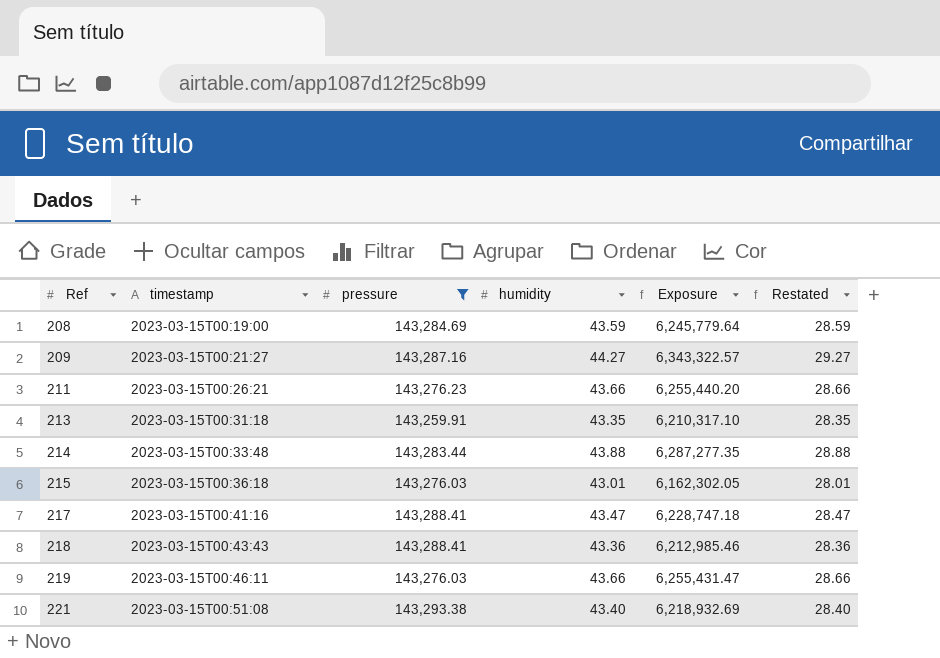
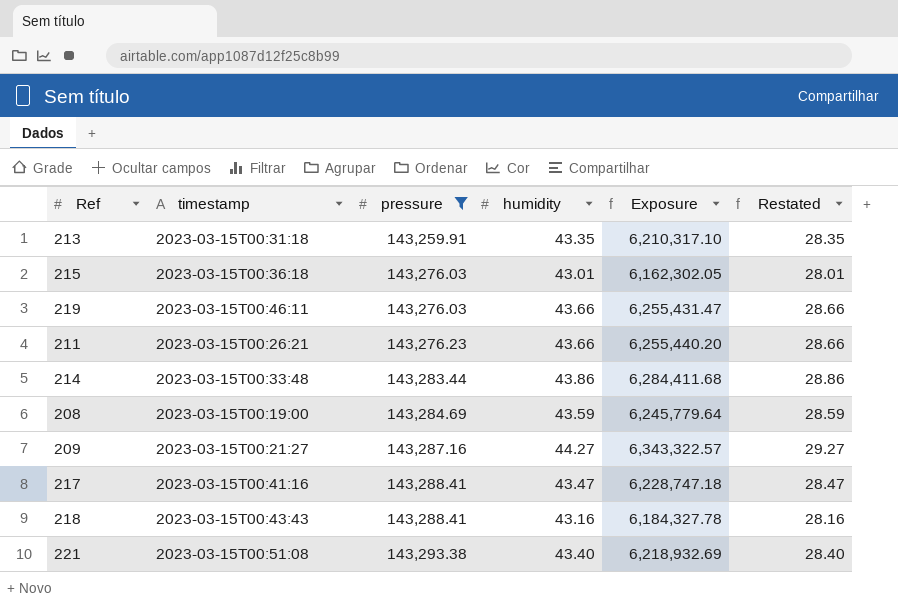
row order: Ref ascending -> pressure ascending
214 | humidity: 43.88 -> 43.86
214 | Exposure: 6,287,277.35 -> 6,284,411.68
214 | Restated: 28.88 -> 28.86
218 | humidity: 43.36 -> 43.16
218 | Exposure: 6,212,985.46 -> 6,184,327.78
218 | Restated: 28.36 -> 28.16

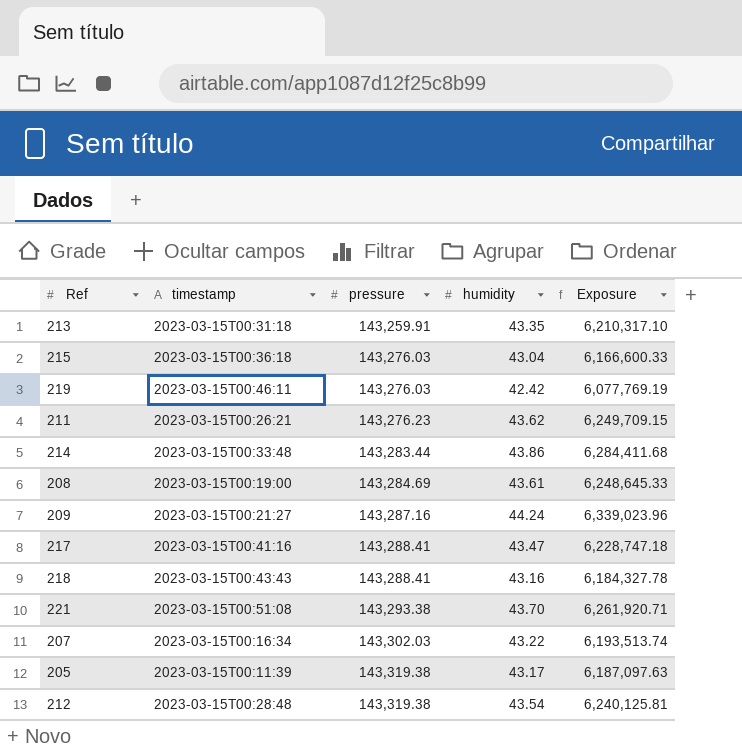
filter: pressure <= 143,293.38 -> none
column Restated | formula: [humidity] - 15 -> none
215 | humidity: 43.01 -> 43.04
215 | Exposure: 6,162,302.05 -> 6,166,600.33
219 | humidity: 43.66 -> 42.42
219 | Exposure: 6,255,431.47 -> 6,077,769.19
211 | humidity: 43.66 -> 43.62
211 | Exposure: 6,255,440.20 -> 6,249,709.15
208 | humidity: 43.59 -> 43.61
208 | Exposure: 6,245,779.64 -> 6,248,645.33
209 | humidity: 44.27 -> 44.24
209 | Exposure: 6,343,322.57 -> 6,339,023.96
221 | humidity: 43.40 -> 43.70
221 | Exposure: 6,218,932.69 -> 6,261,920.71

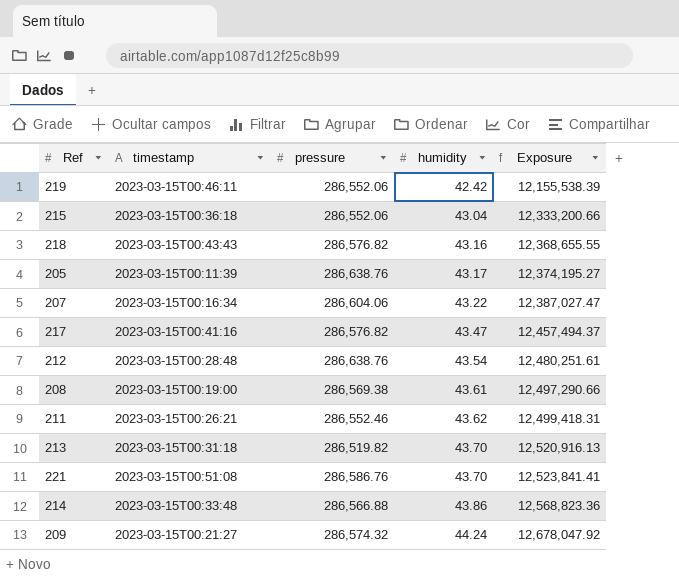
row order: pressure ascending -> humidity ascending
219 | pressure: 143,276.03 -> 286,552.06
219 | Exposure: 6,077,769.19 -> 12,155,538.39
215 | pressure: 143,276.03 -> 286,552.06
215 | Exposure: 6,166,600.33 -> 12,333,200.66
218 | pressure: 143,288.41 -> 286,576.82
218 | Exposure: 6,184,327.78 -> 12,368,655.55
205 | pressure: 143,319.38 -> 286,638.76
205 | Exposure: 6,187,097.63 -> 12,374,195.27
207 | pressure: 143,302.03 -> 286,604.06
207 | Exposure: 6,193,513.74 -> 12,387,027.47
217 | pressure: 143,288.41 -> 286,576.82
217 | Exposure: 6,228,747.18 -> 12,457,494.37
212 | pressure: 143,319.38 -> 286,638.76
212 | Exposure: 6,240,125.81 -> 12,480,251.61
208 | pressure: 143,284.69 -> 286,569.38
208 | Exposure: 6,248,645.33 -> 12,497,290.66
211 | pressure: 143,276.23 -> 286,552.46
211 | Exposure: 6,249,709.15 -> 12,499,418.31
213 | pressure: 143,259.91 -> 286,519.82
213 | humidity: 43.35 -> 43.70
213 | Exposure: 6,210,317.10 -> 12,520,916.13
221 | pressure: 143,293.38 -> 286,586.76
221 | Exposure: 6,261,920.71 -> 12,523,841.41
214 | pressure: 143,283.44 -> 286,566.88
214 | Exposure: 6,284,411.68 -> 12,568,823.36
209 | pressure: 143,287.16 -> 286,574.32
209 | Exposure: 6,339,023.96 -> 12,678,047.92

